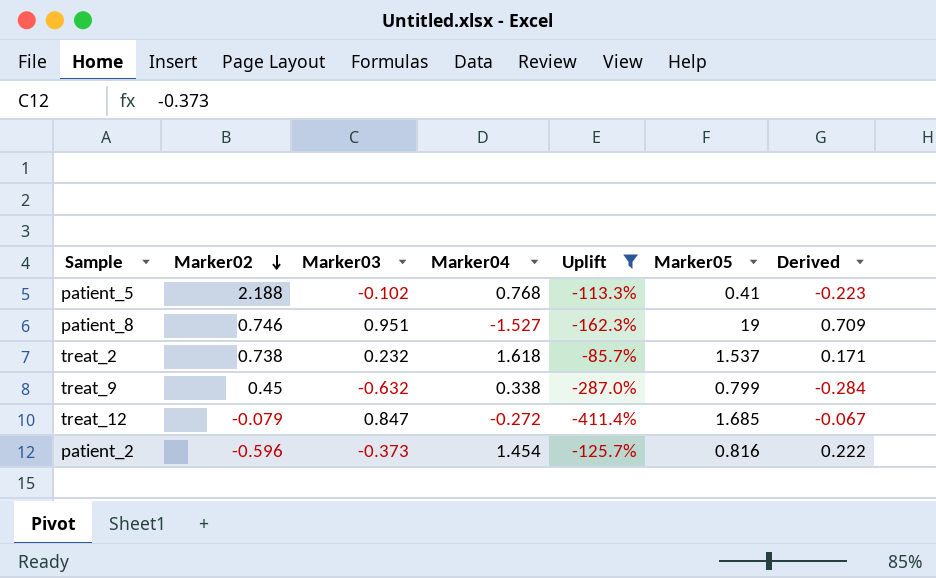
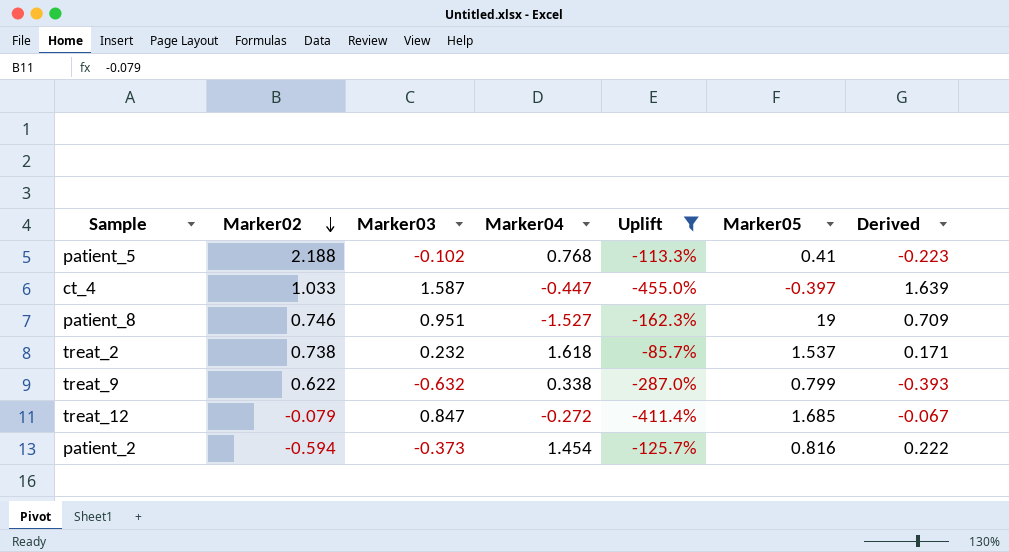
row ct_4: none -> 1.033 | 1.587 | -0.447 | -455.0% | -0.397 | 1.639
treat_9 | Marker02: 0.45 -> 0.622
treat_9 | Derived: -0.284 -> -0.393
patient_2 | Marker02: -0.596 -> -0.594

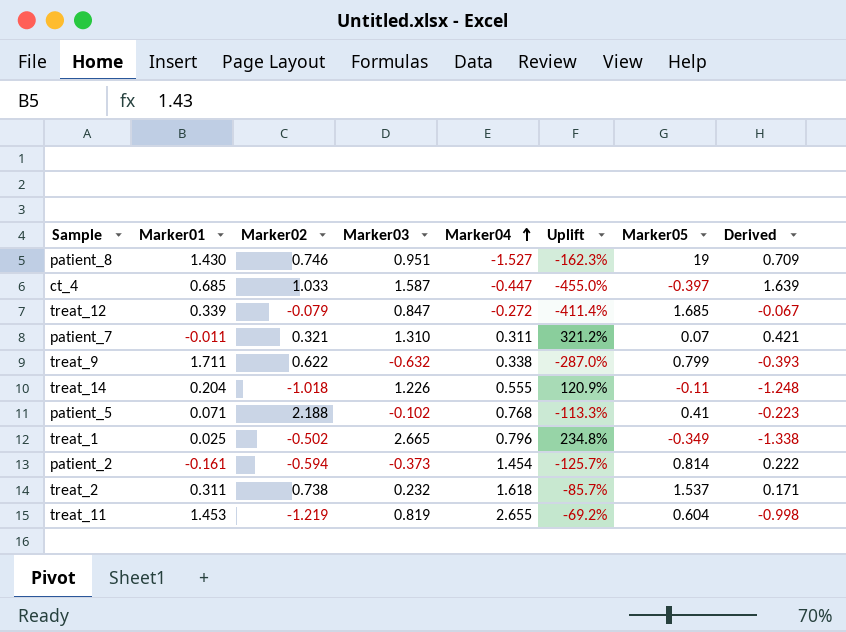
filter: Uplift <= -85.7% -> none
row order: Marker02 descending -> Marker04 ascending
column Marker01 | position: none -> 2
patient_2 | Marker05: 0.816 -> 0.814

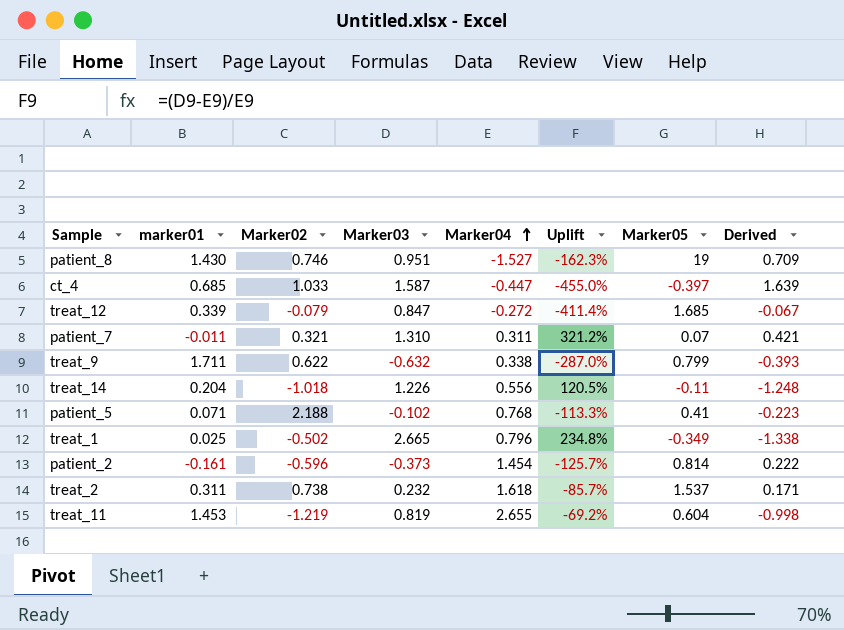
column name: Marker01 -> marker01
treat_14 | Marker04: 0.555 -> 0.556
treat_14 | Uplift: 120.9% -> 120.5%
patient_2 | Marker02: -0.594 -> -0.596

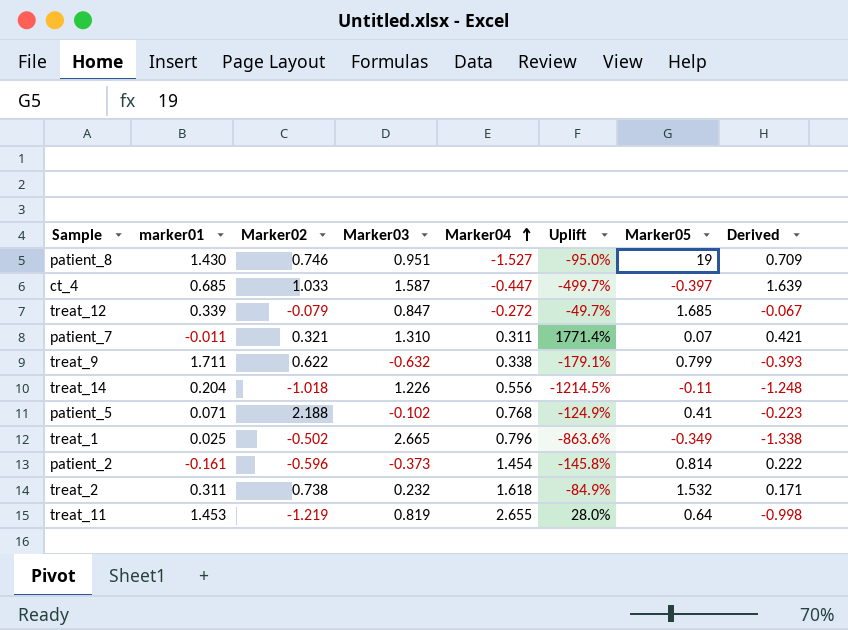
column Uplift | formula: ([Marker03] - [Marker04]) / [Marker04] -> ([Marker03] - [Marker05]) / [Marker05]
treat_2 | Marker05: 1.537 -> 1.532
treat_11 | Marker05: 0.604 -> 0.64

